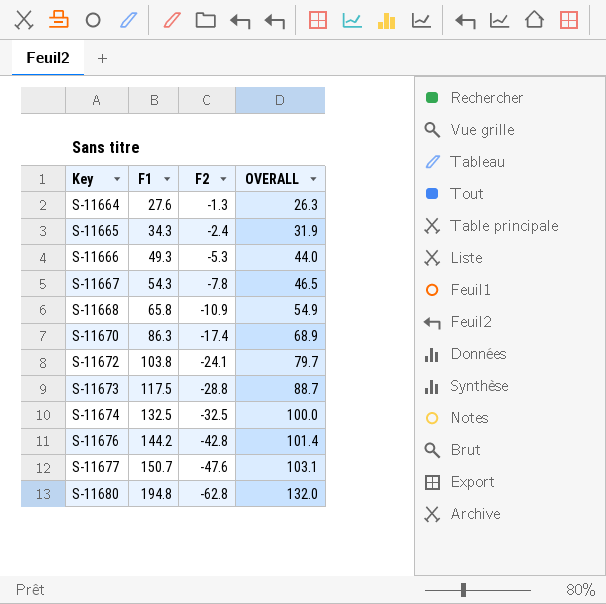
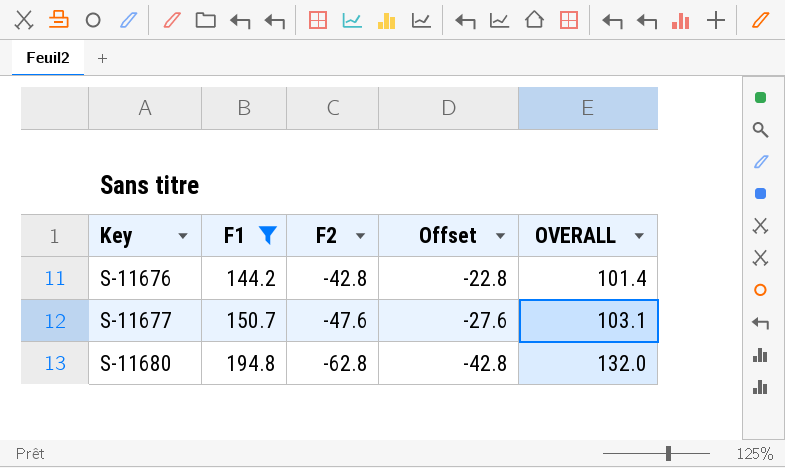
filter: none -> F1 >= 144.2
column Offset | formula: none -> [F2] + 20

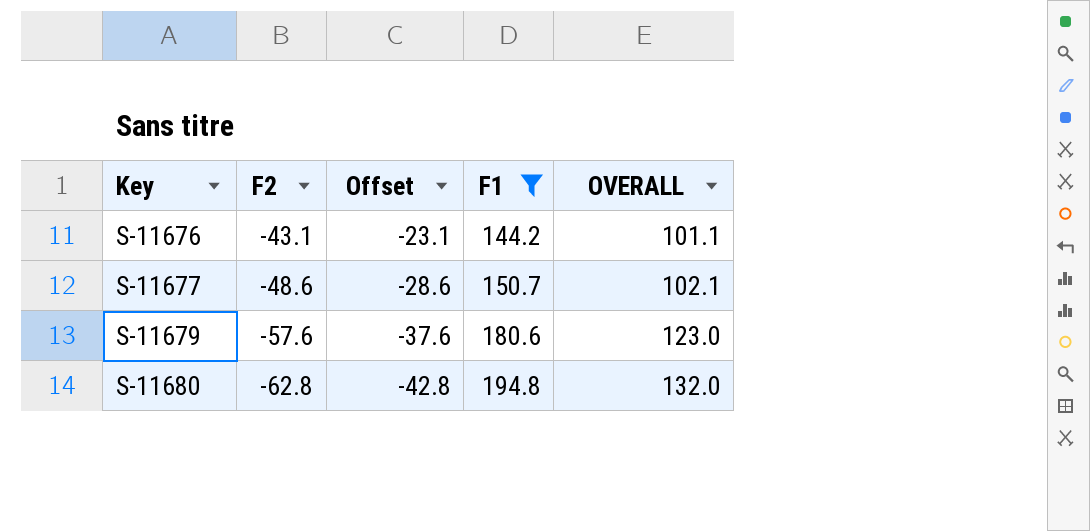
column F1 | position: 2 -> 4
S-11676 | F2: -42.8 -> -43.1
S-11676 | Offset: -22.8 -> -23.1
S-11676 | OVERALL: 101.4 -> 101.1
S-11677 | F2: -47.6 -> -48.6
S-11677 | Offset: -27.6 -> -28.6
S-11677 | OVERALL: 103.1 -> 102.1
row S-11679: none -> -57.6 | -37.6 | 180.6 | 123.0

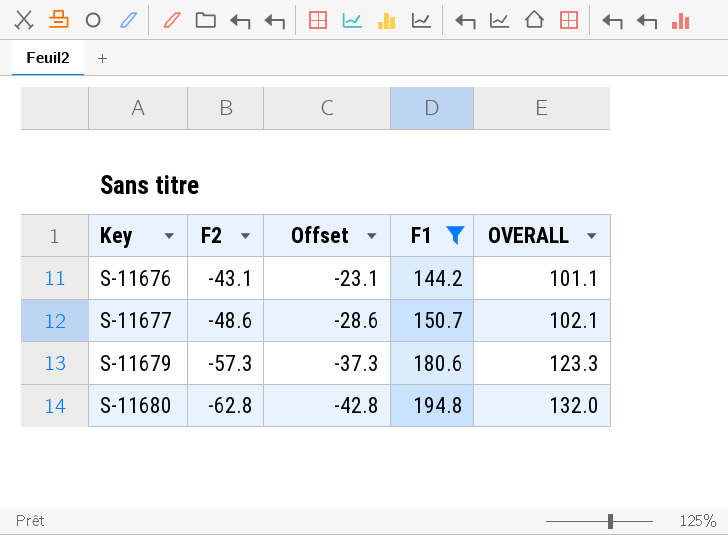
S-11679 | F2: -57.6 -> -57.3
S-11679 | Offset: -37.6 -> -37.3
S-11679 | OVERALL: 123.0 -> 123.3

